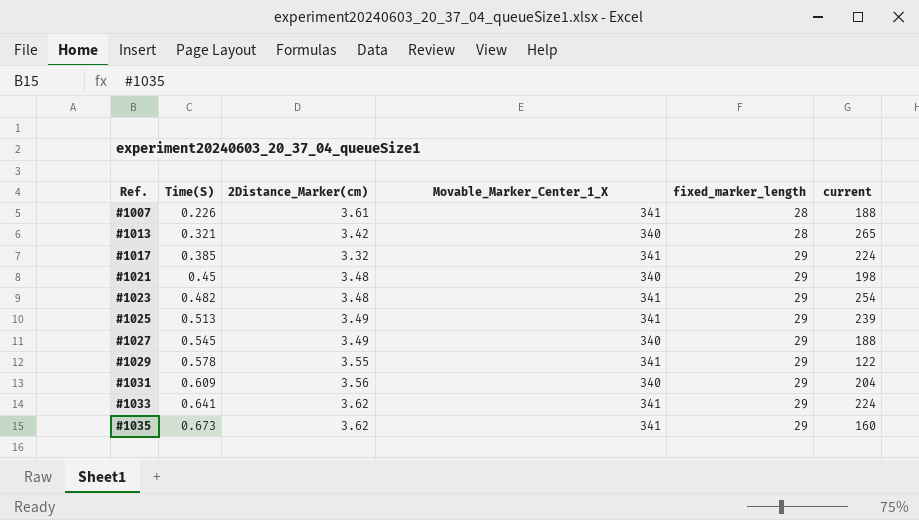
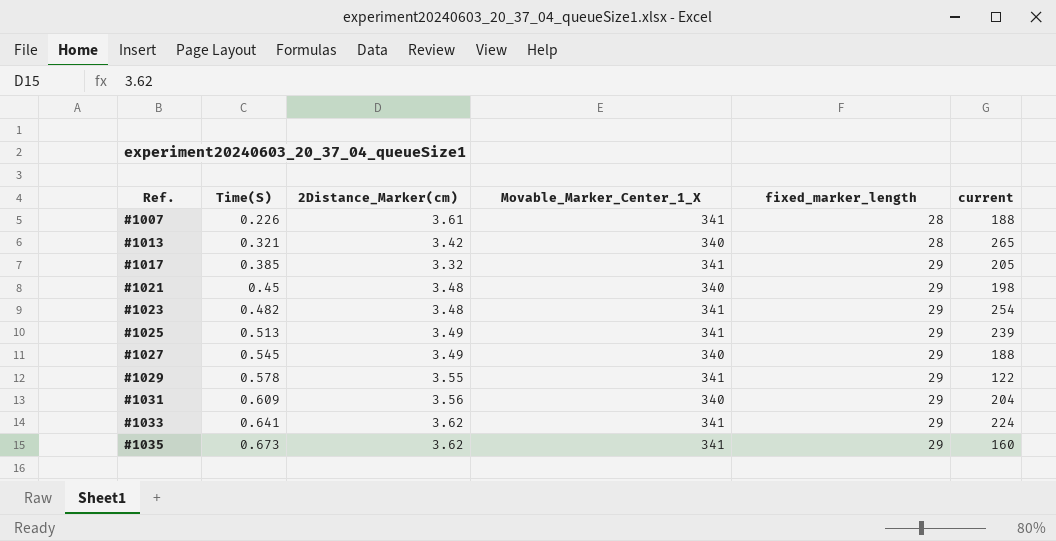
#1017 | current: 224 -> 205

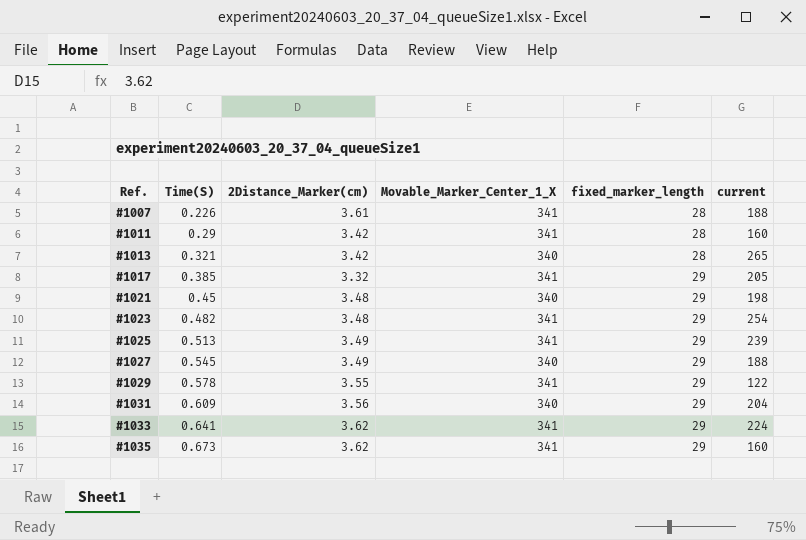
row #1011: none -> 0.29 | 3.42 | 341 | 28 | 160

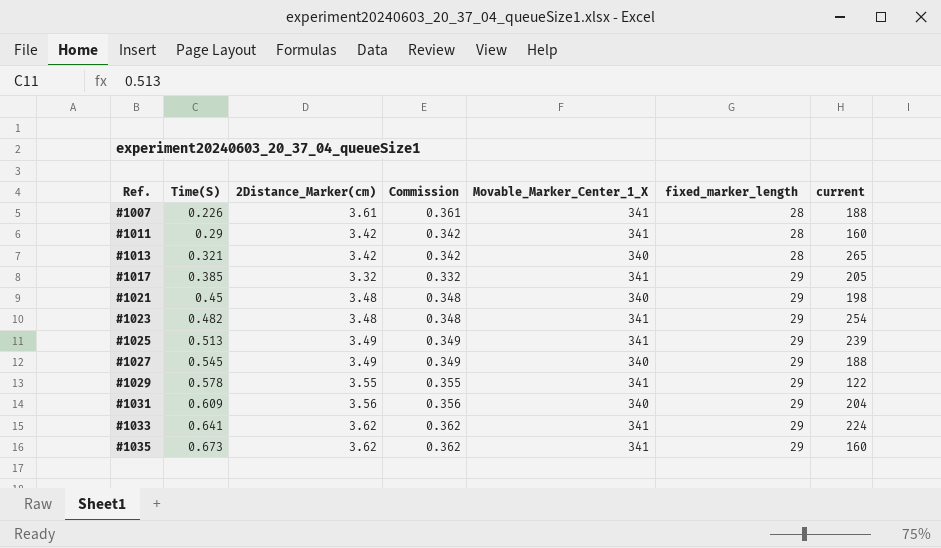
column Commission | formula: none -> [2Distance_Marker(cm)] * 0.1

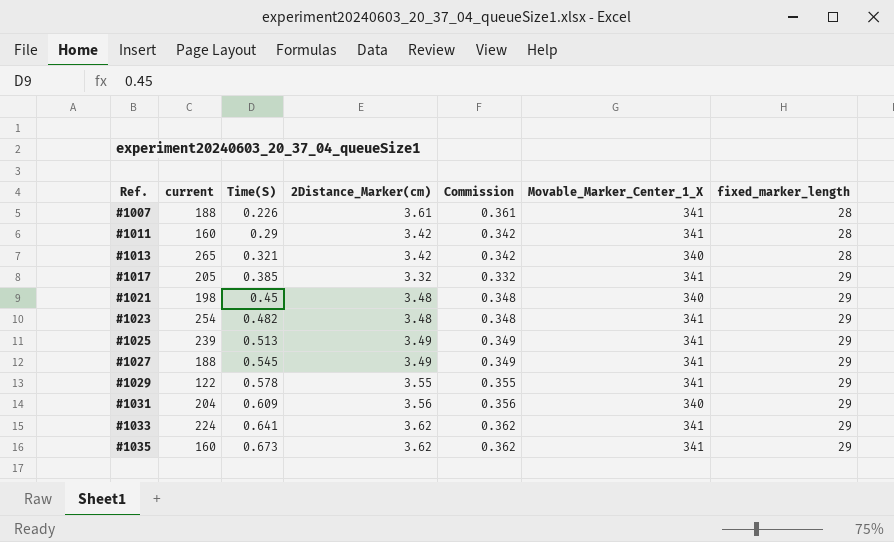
column current | position: 7 -> 2
#1027 | Movable_Marker_Center_1_X: 340 -> 341

